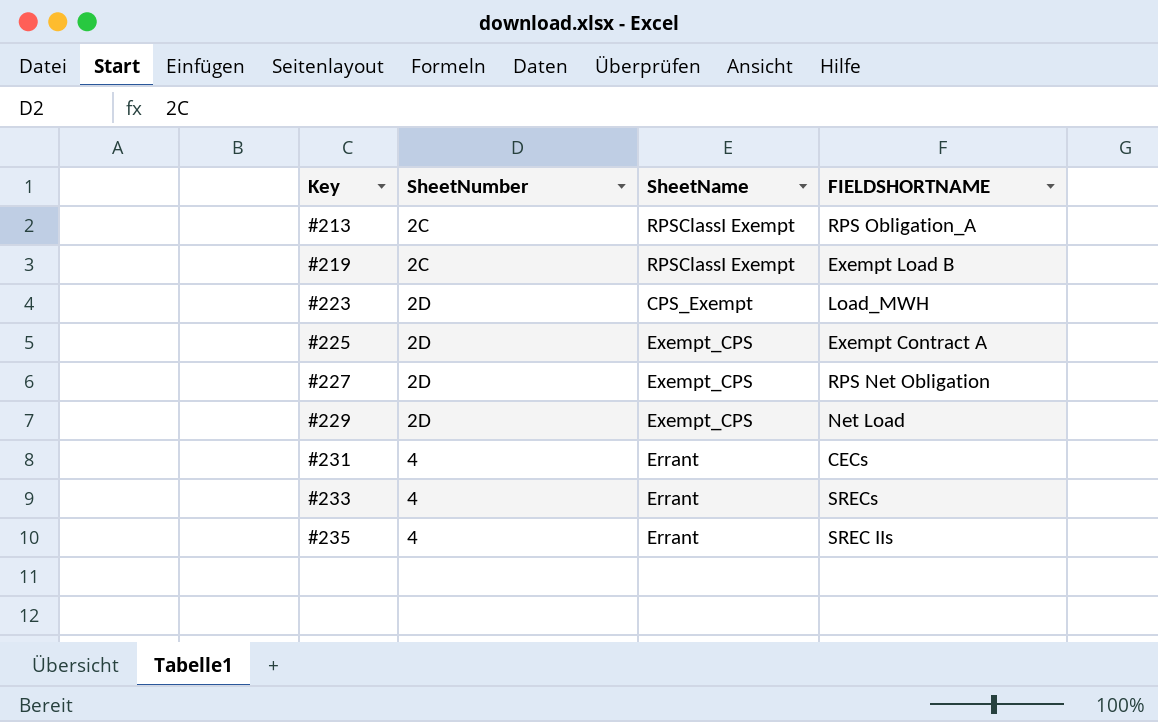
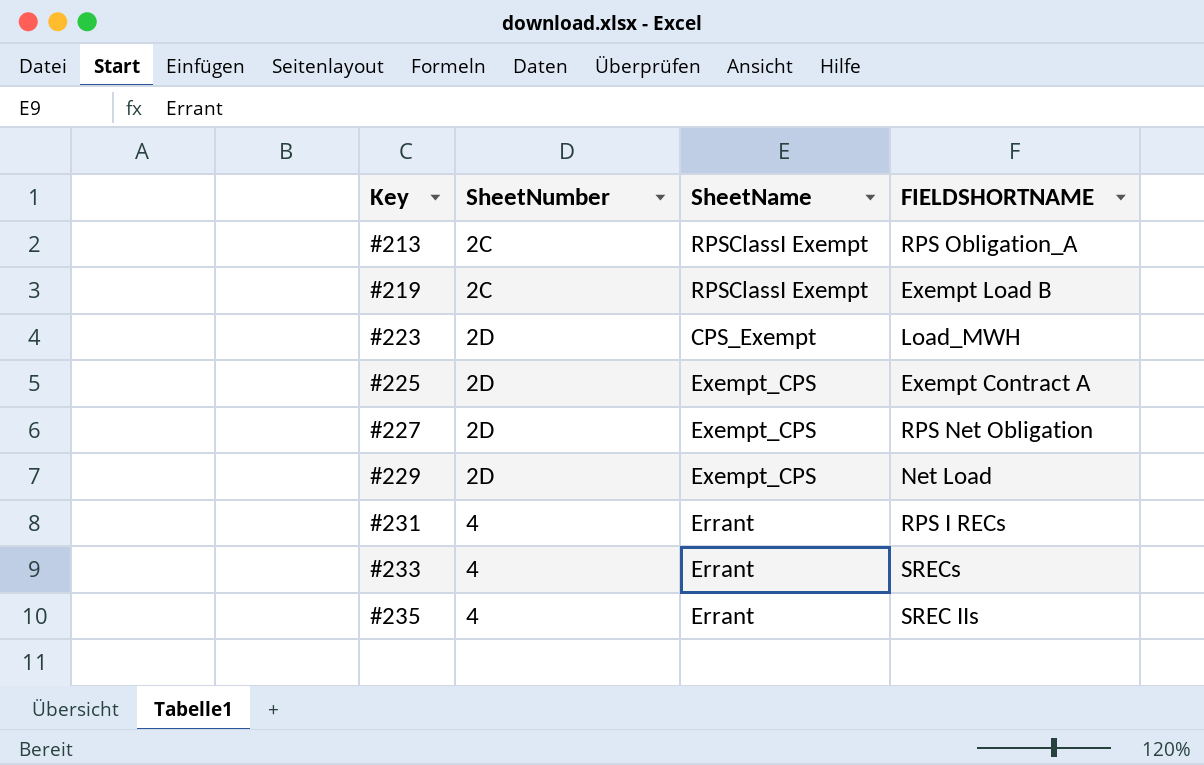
#231 | FIELDSHORTNAME: CECs -> RPS I RECs

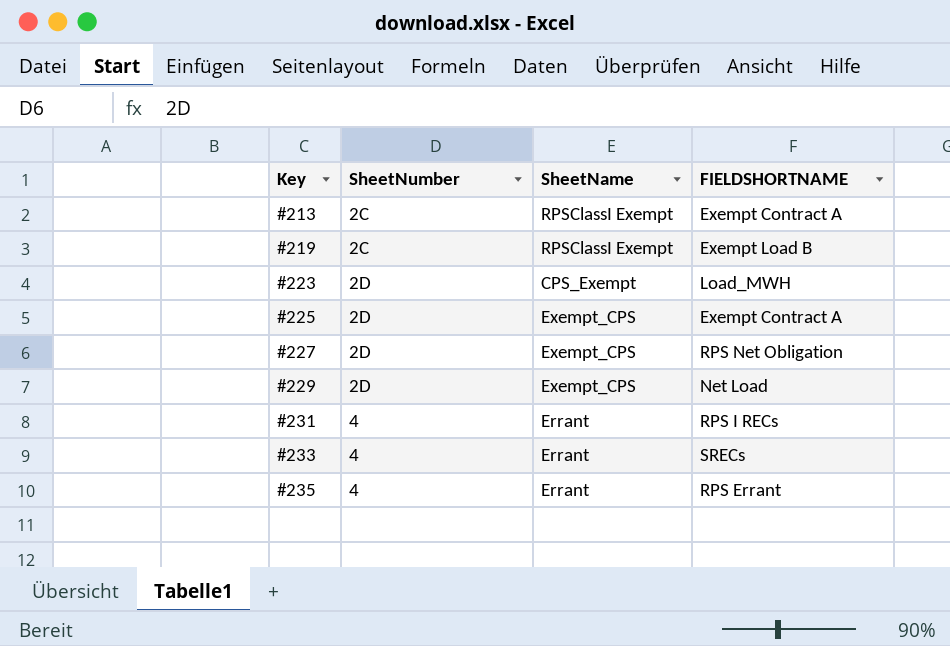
#213 | FIELDSHORTNAME: RPS Obligation_A -> Exempt Contract A
#235 | FIELDSHORTNAME: SREC IIs -> RPS Errant

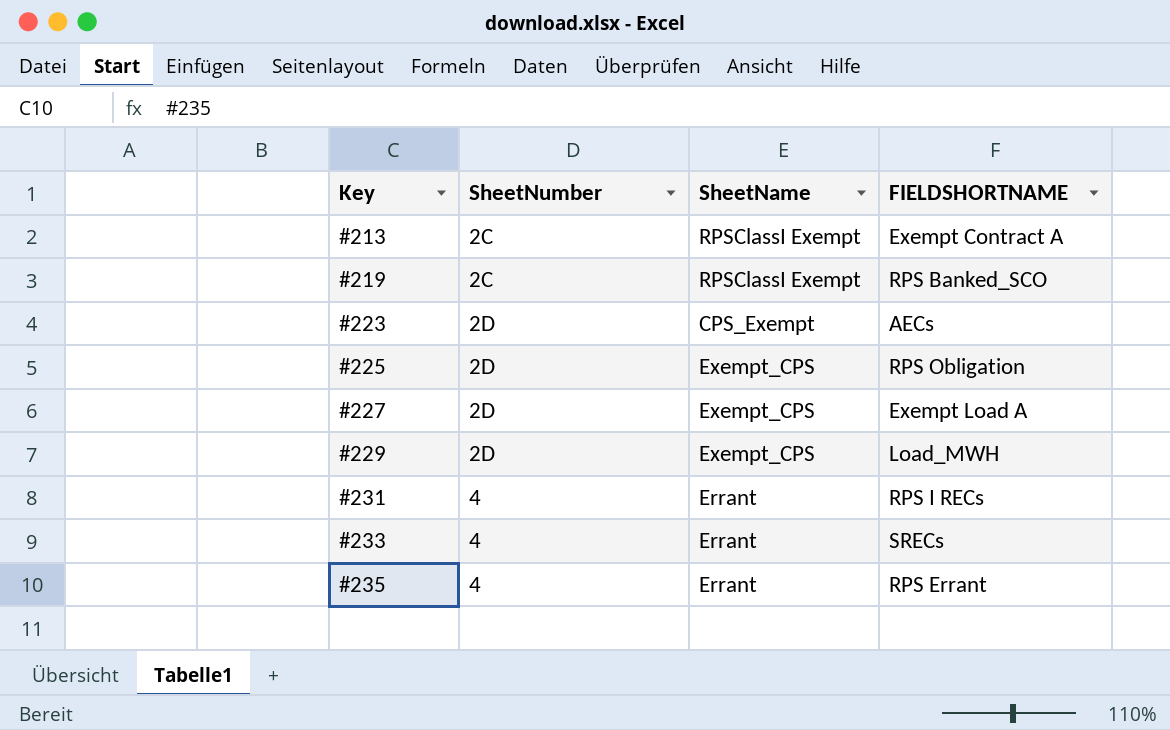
#219 | FIELDSHORTNAME: Exempt Load B -> RPS Banked_SCO
#223 | FIELDSHORTNAME: Load_MWH -> AECs
#225 | FIELDSHORTNAME: Exempt Contract A -> RPS Obligation
#227 | FIELDSHORTNAME: RPS Net Obligation -> Exempt Load A
#229 | FIELDSHORTNAME: Net Load -> Load_MWH

